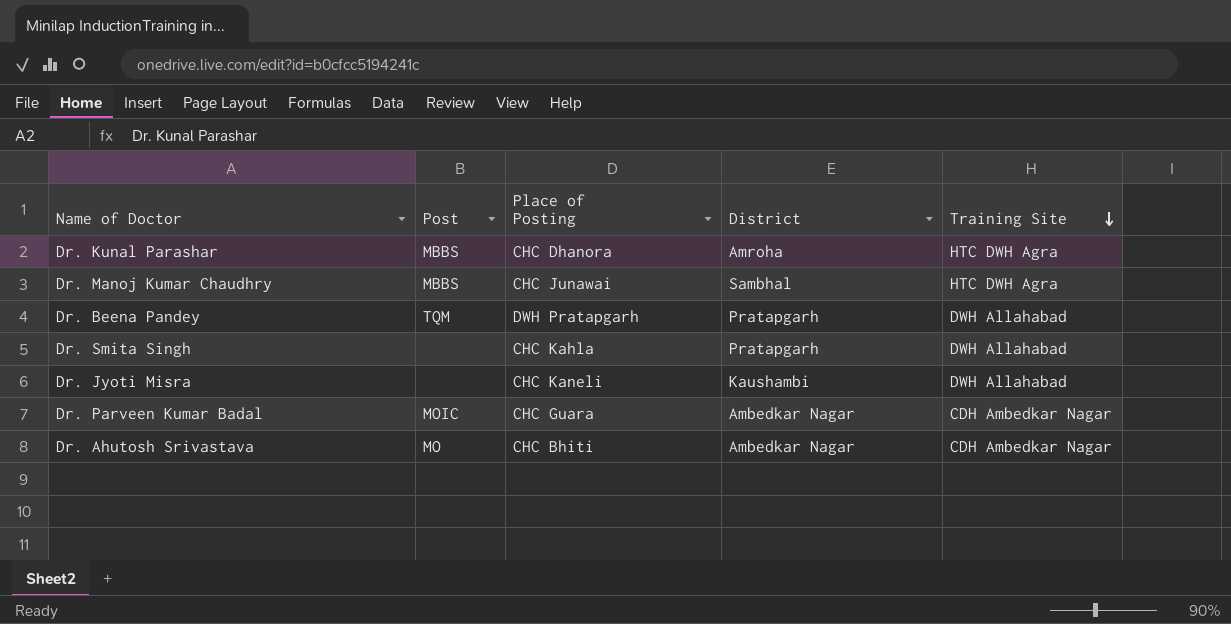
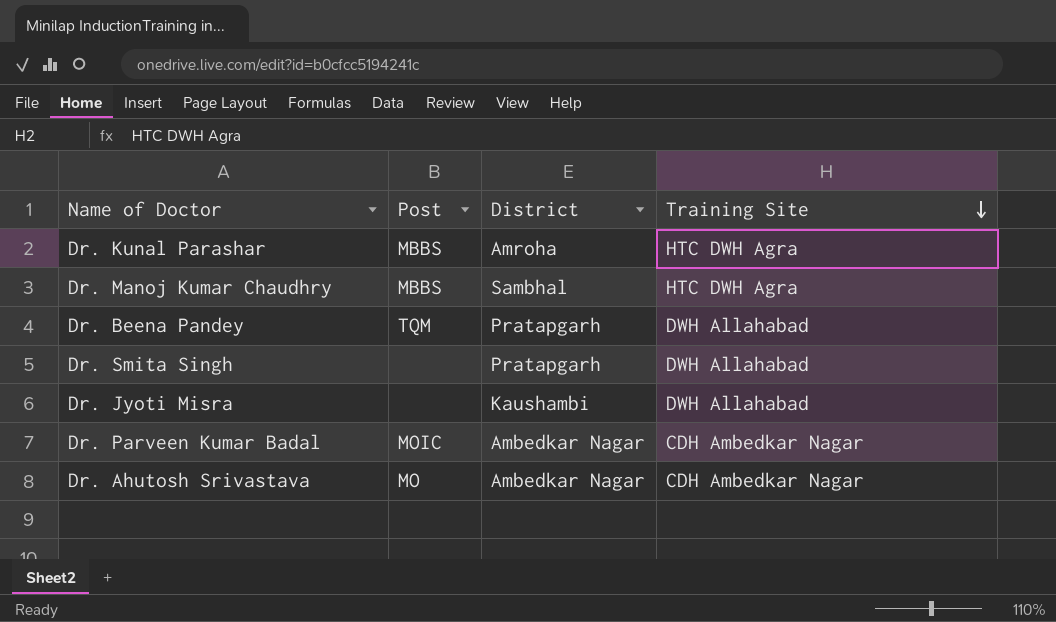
column Place of Posting | position: 3 -> none

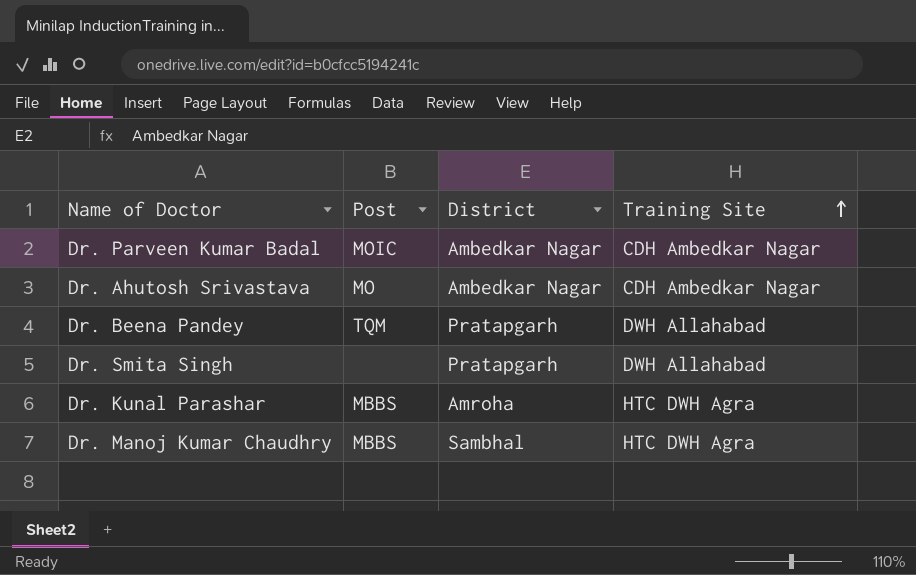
row order: Training Site descending -> Training Site ascending
row Dr. Jyoti Misra: none | Kaushambi | DWH Allahabad -> none

